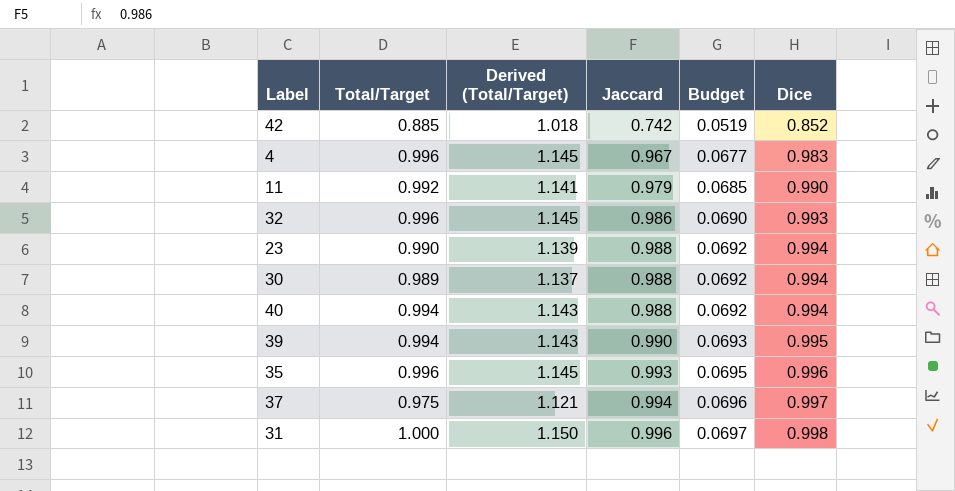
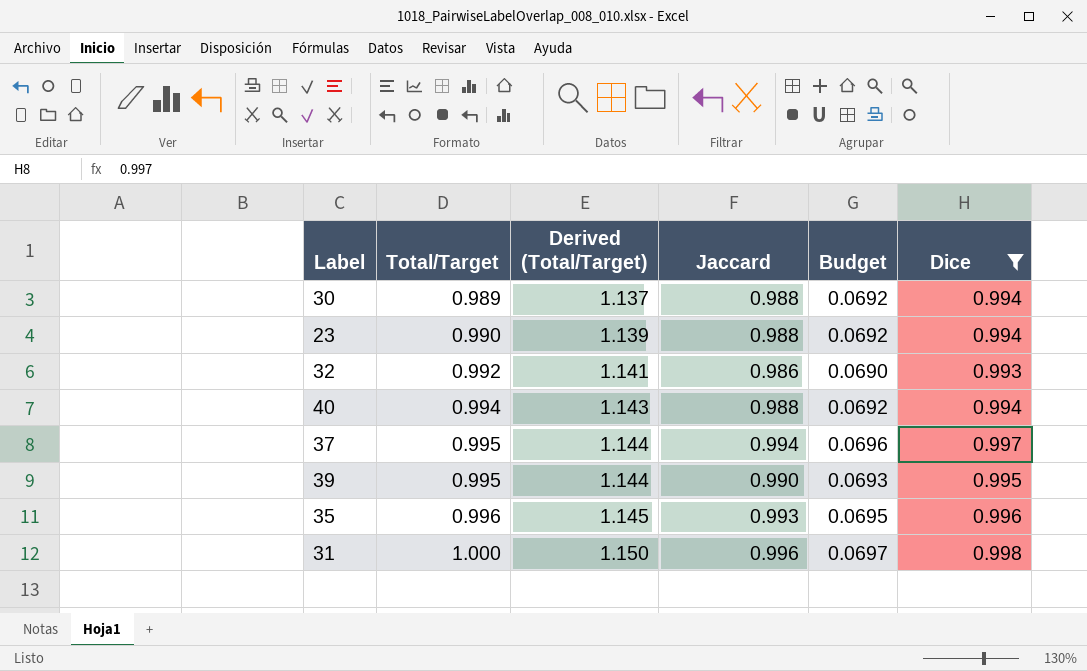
filter: none -> Dice >= 0.993
row order: Jaccard ascending -> Total/Target ascending
32 | Total/Target: 0.996 -> 0.992
32 | Derived (Total/Target): 1.145 -> 1.141
37 | Total/Target: 0.975 -> 0.995
37 | Derived (Total/Target): 1.121 -> 1.144
39 | Total/Target: 0.994 -> 0.995
39 | Derived (Total/Target): 1.143 -> 1.144

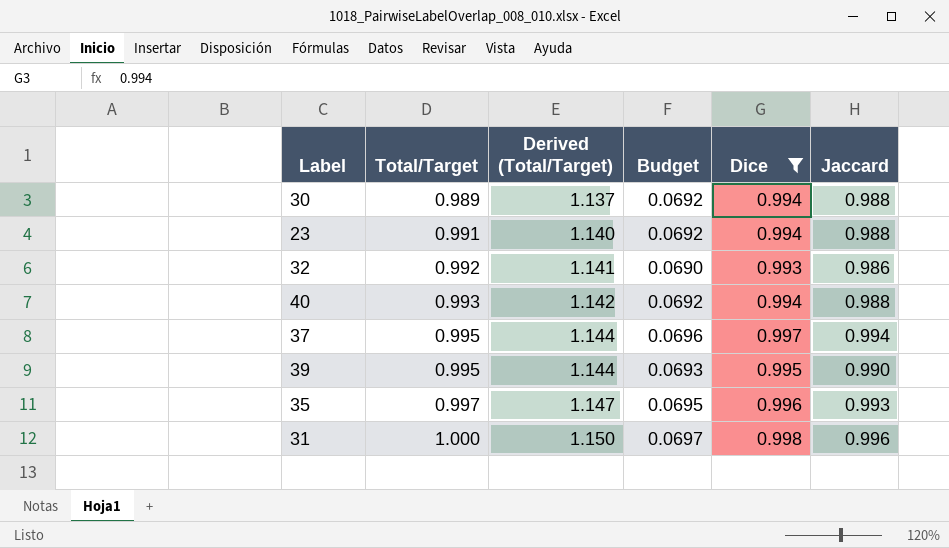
column Jaccard | position: 4 -> 6
23 | Total/Target: 0.990 -> 0.991
23 | Derived (Total/Target): 1.139 -> 1.140
40 | Total/Target: 0.994 -> 0.993
40 | Derived (Total/Target): 1.143 -> 1.142
35 | Total/Target: 0.996 -> 0.997
35 | Derived (Total/Target): 1.145 -> 1.147

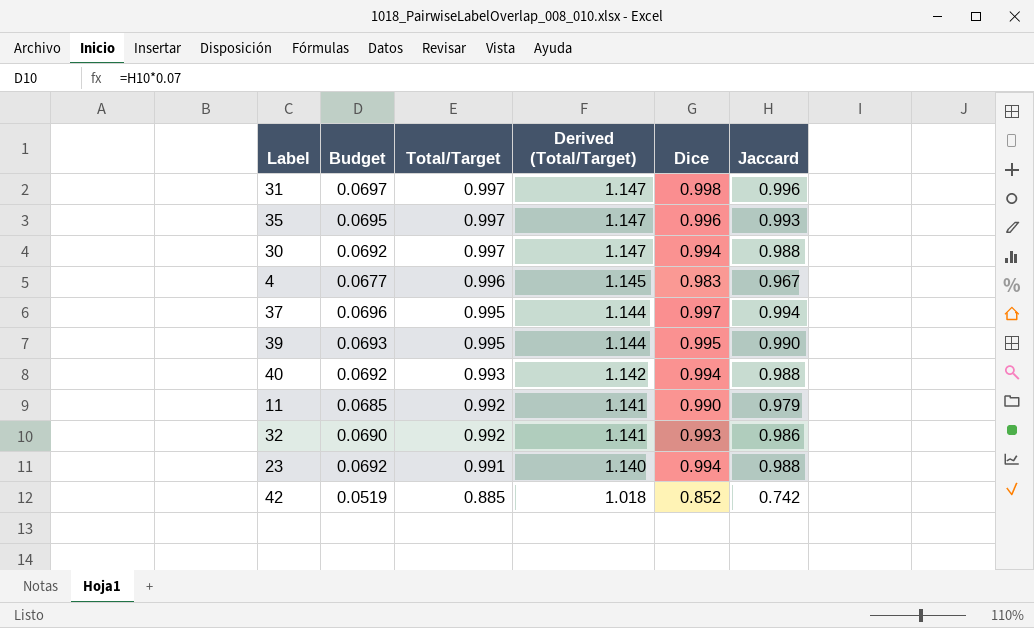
filter: Dice >= 0.993 -> none
row order: Total/Target ascending -> Total/Target descending
column Budget | position: 4 -> 2
31 | Total/Target: 1.000 -> 0.997
31 | Derived (Total/Target): 1.150 -> 1.147
30 | Total/Target: 0.989 -> 0.997
30 | Derived (Total/Target): 1.137 -> 1.147

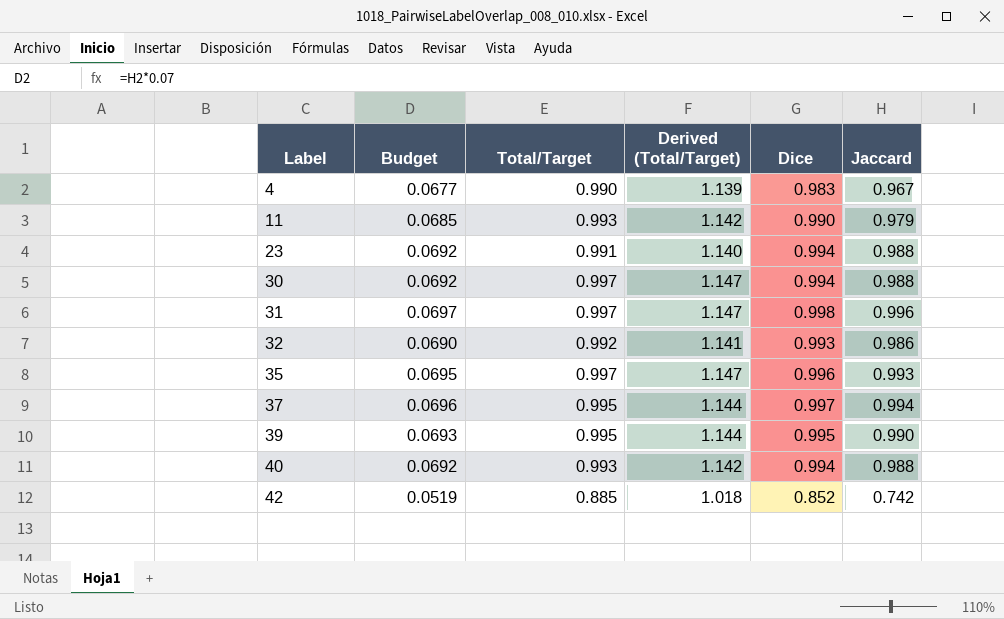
row order: Total/Target descending -> Label ascending
4 | Total/Target: 0.996 -> 0.990
4 | Derived (Total/Target): 1.145 -> 1.139
11 | Total/Target: 0.992 -> 0.993
11 | Derived (Total/Target): 1.141 -> 1.142

